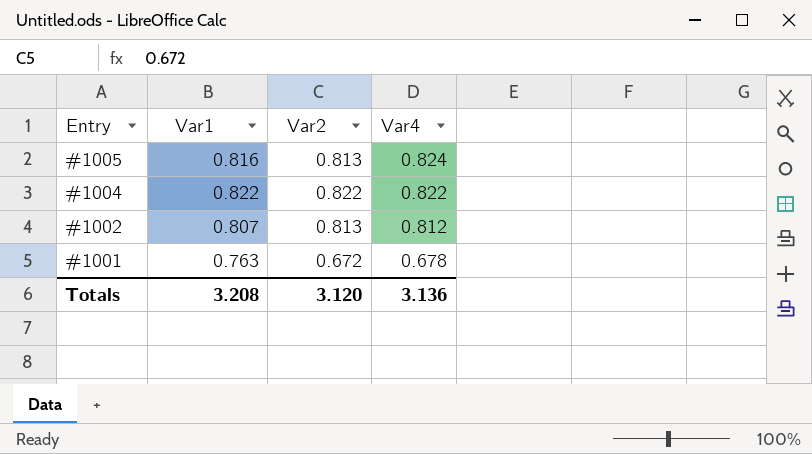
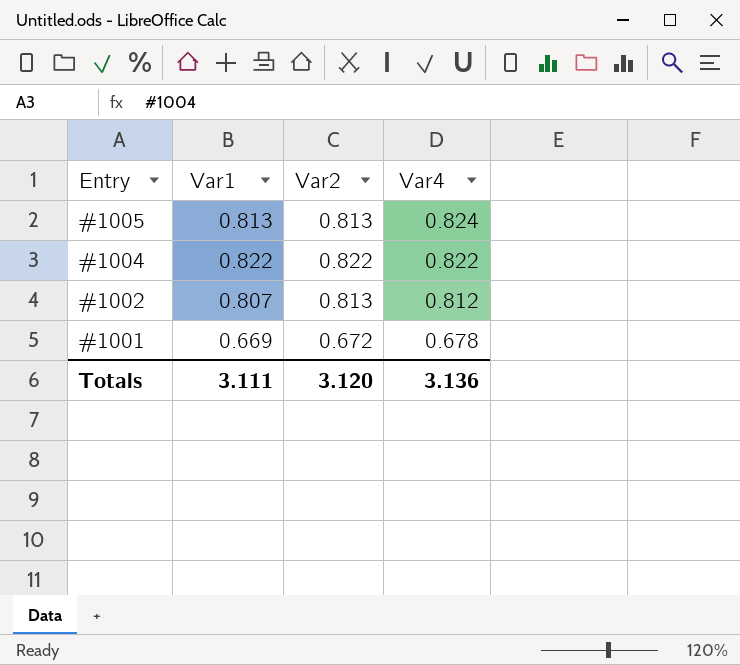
#1005 | Var1: 0.816 -> 0.813
#1001 | Var1: 0.763 -> 0.669
Totals | Var1: 3.208 -> 3.111

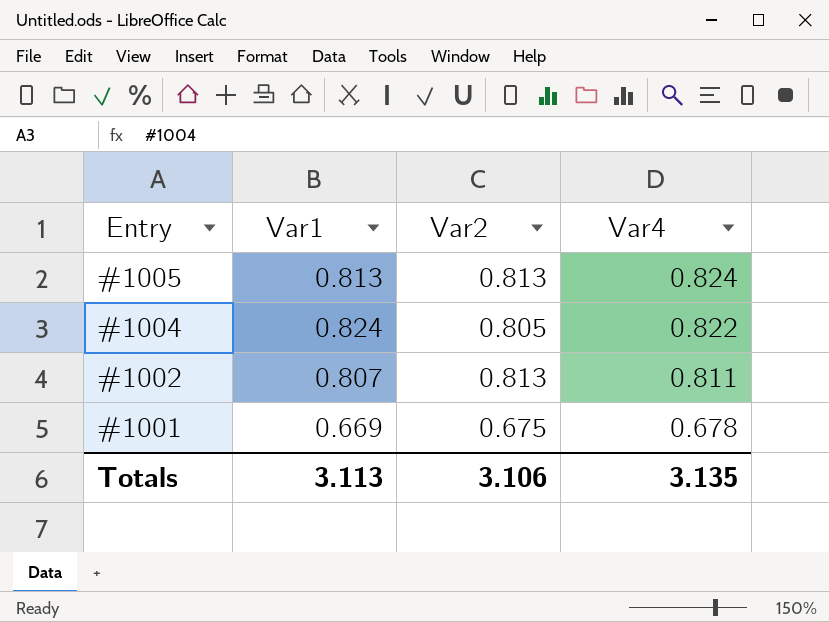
#1004 | Var1: 0.822 -> 0.824
#1004 | Var2: 0.822 -> 0.805
#1002 | Var4: 0.812 -> 0.811
#1001 | Var2: 0.672 -> 0.675
Totals | Var1: 3.111 -> 3.113
Totals | Var2: 3.120 -> 3.106
Totals | Var4: 3.136 -> 3.135

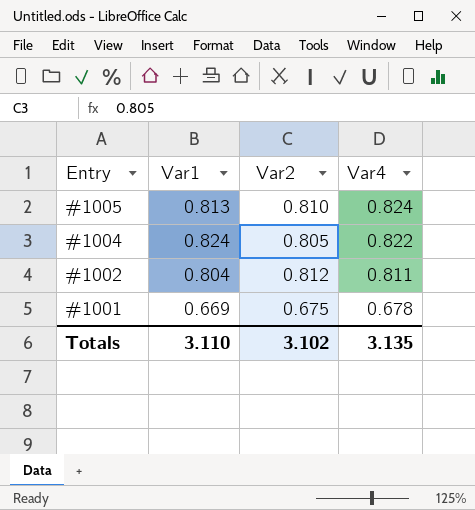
#1005 | Var2: 0.813 -> 0.810
#1002 | Var1: 0.807 -> 0.804
#1002 | Var2: 0.813 -> 0.812
Totals | Var1: 3.113 -> 3.110
Totals | Var2: 3.106 -> 3.102

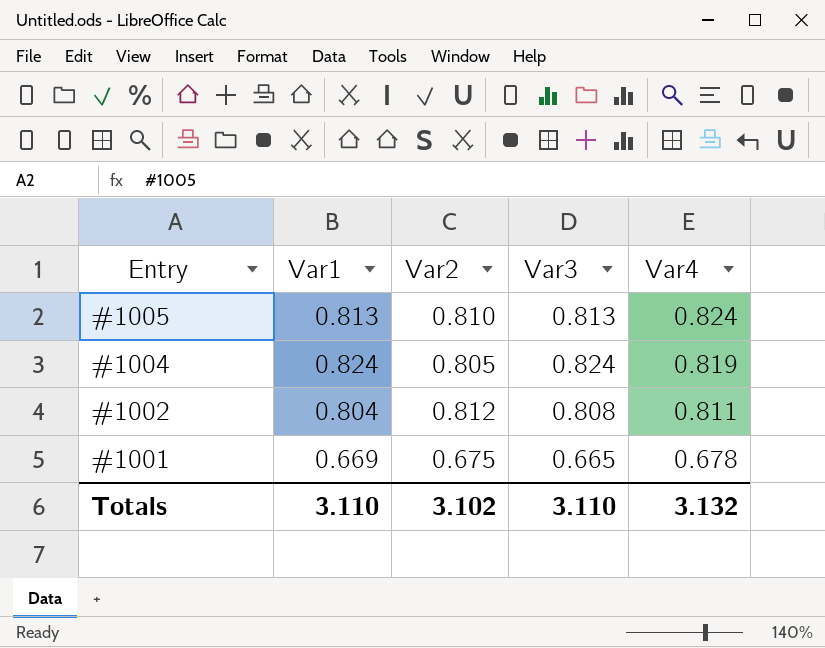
column Var3 | position: none -> 4
#1004 | Var4: 0.822 -> 0.819
Totals | Var4: 3.135 -> 3.132

